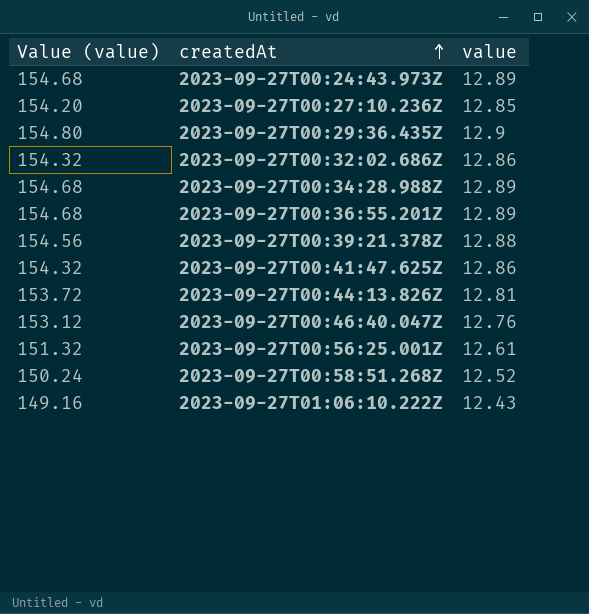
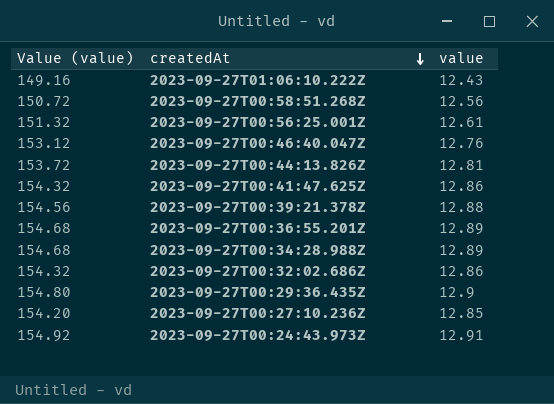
row order: createdAt ascending -> createdAt descending
2023-09-27T00:58:51.268Z | Value (value): 150.24 -> 150.72
2023-09-27T00:58:51.268Z | value: 12.52 -> 12.56
2023-09-27T00:24:43.973Z | Value (value): 154.68 -> 154.92
2023-09-27T00:24:43.973Z | value: 12.89 -> 12.91

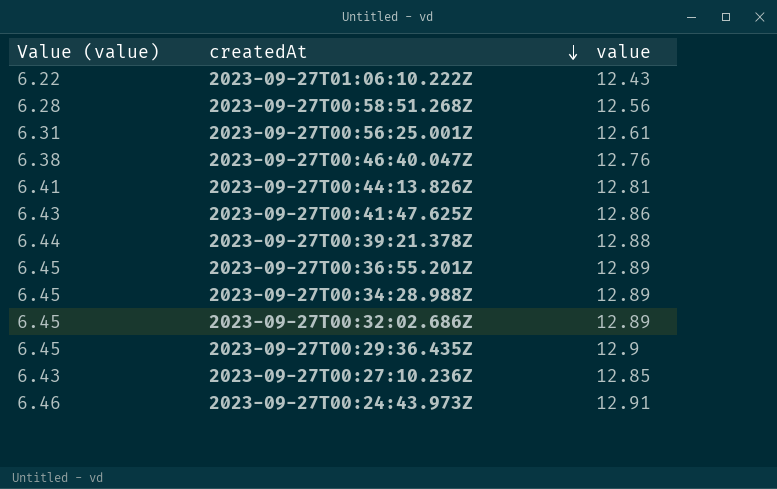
column Value (value) | formula: [value] * 12 -> [value] * 0.5
2023-09-27T00:32:02.686Z | value: 12.86 -> 12.89

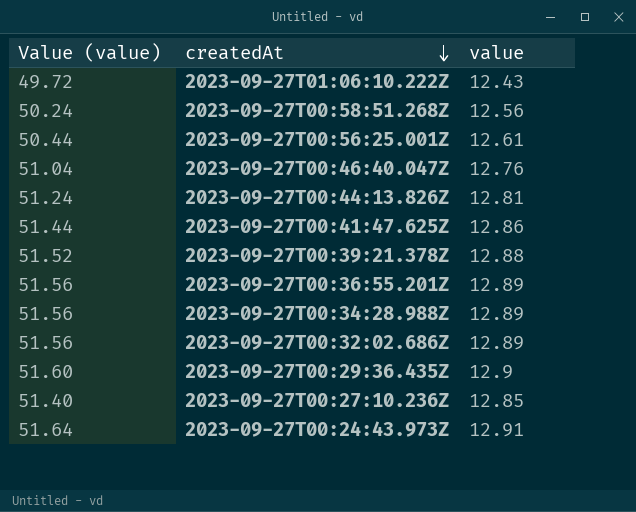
column Value (value) | formula: [value] * 0.5 -> [value] * 4

